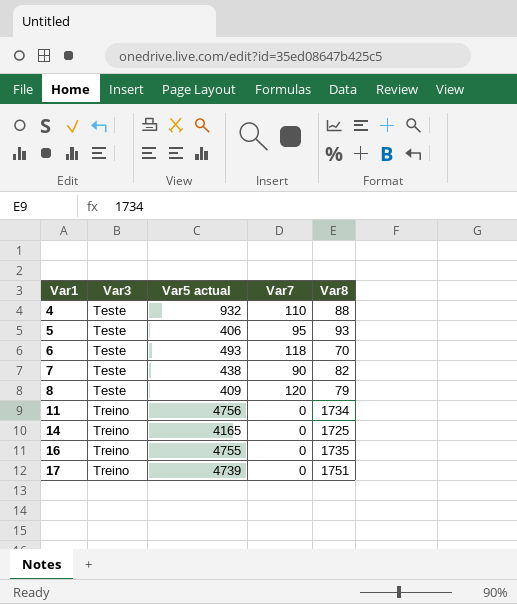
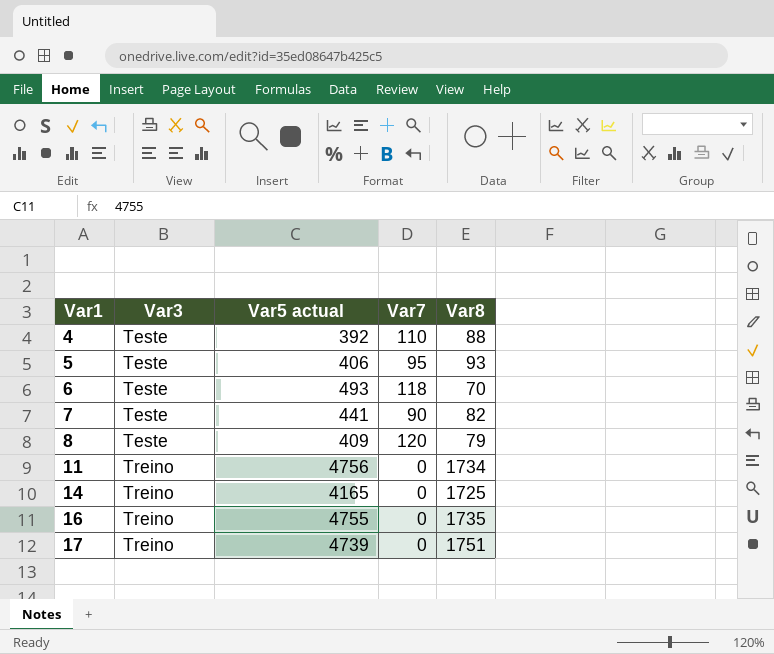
4 | Var5 actual: 932 -> 392
7 | Var5 actual: 438 -> 441

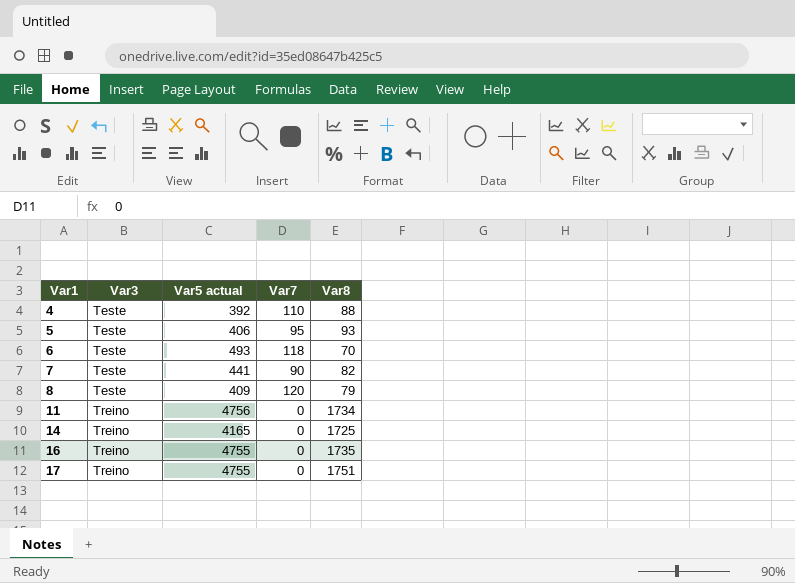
17 | Var5 actual: 4739 -> 4755

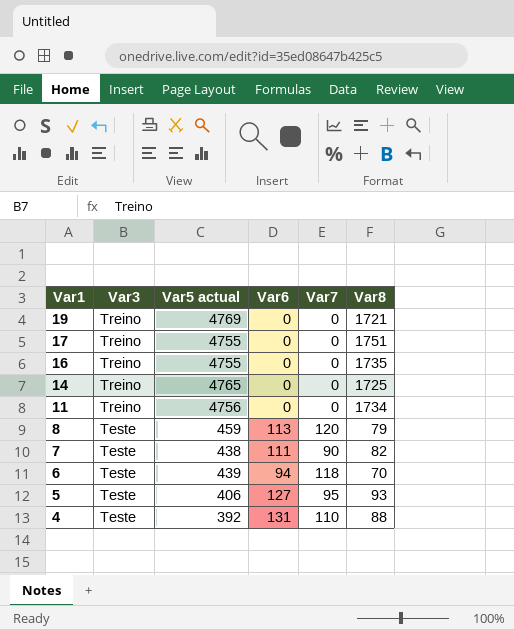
row order: Var1 ascending -> Var1 descending
column Var6 | position: none -> 4
row 19: none -> Treino | 4769 | 0 | 0 | 1721
14 | Var5 actual: 4165 -> 4765
8 | Var5 actual: 409 -> 459
7 | Var5 actual: 441 -> 438
6 | Var5 actual: 493 -> 439

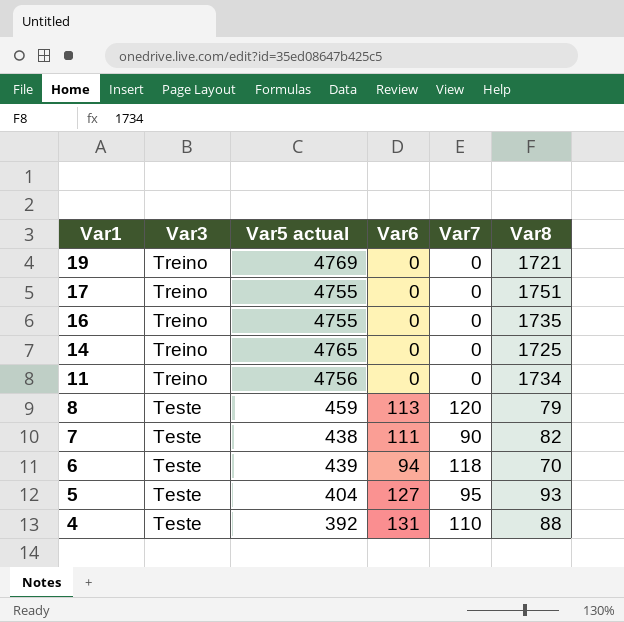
5 | Var5 actual: 406 -> 404

